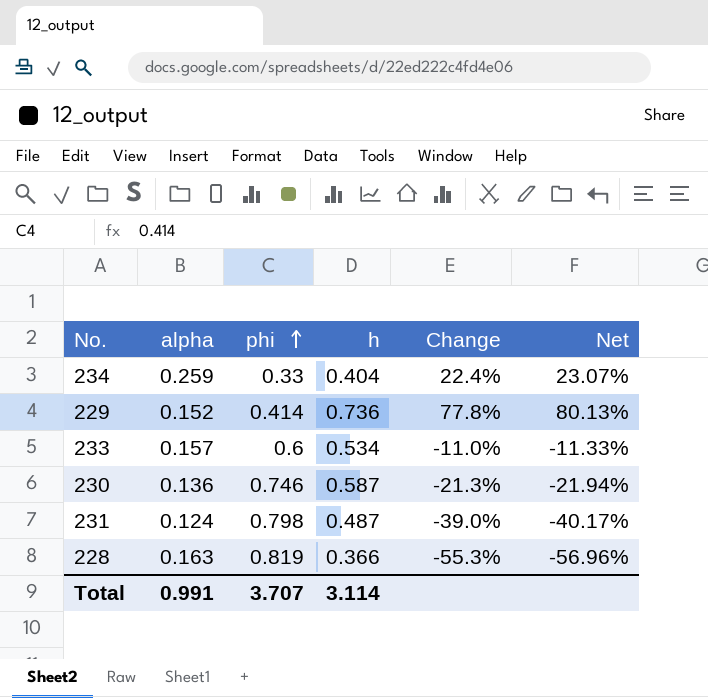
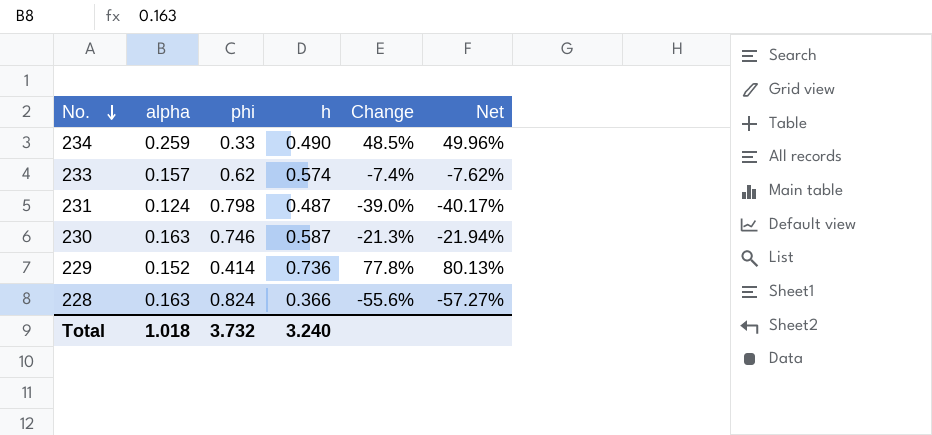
row order: phi ascending -> No. descending
234 | h: 0.404 -> 0.490
234 | Change: 22.4% -> 48.5%
234 | Net: 23.07% -> 49.96%
233 | phi: 0.6 -> 0.62
233 | h: 0.534 -> 0.574
233 | Change: -11.0% -> -7.4%
233 | Net: -11.33% -> -7.62%
230 | alpha: 0.136 -> 0.163
228 | phi: 0.819 -> 0.824
228 | Change: -55.3% -> -55.6%
228 | Net: -56.96% -> -57.27%
Total | alpha: 0.991 -> 1.018
Total | phi: 3.707 -> 3.732
Total | h: 3.114 -> 3.240

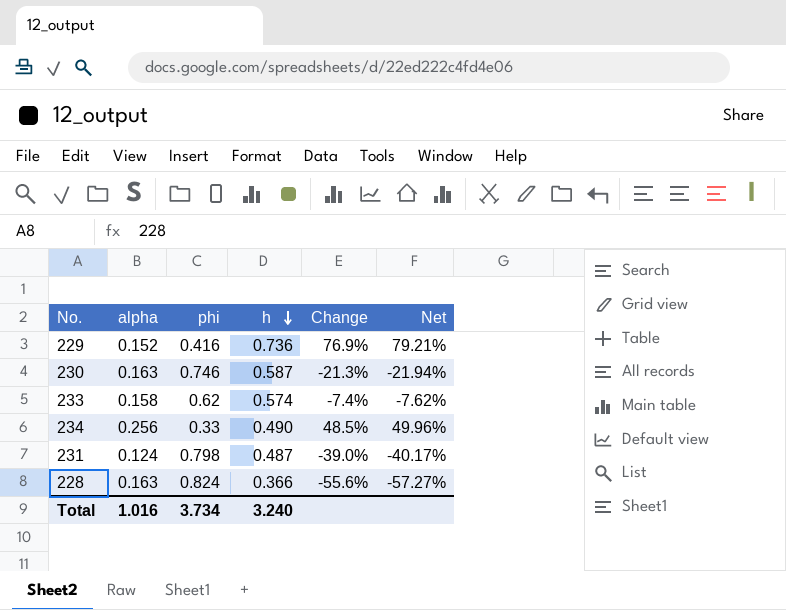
row order: No. descending -> h descending
229 | phi: 0.414 -> 0.416
229 | Change: 77.8% -> 76.9%
229 | Net: 80.13% -> 79.21%
233 | alpha: 0.157 -> 0.158
234 | alpha: 0.259 -> 0.256
Total | alpha: 1.018 -> 1.016
Total | phi: 3.732 -> 3.734

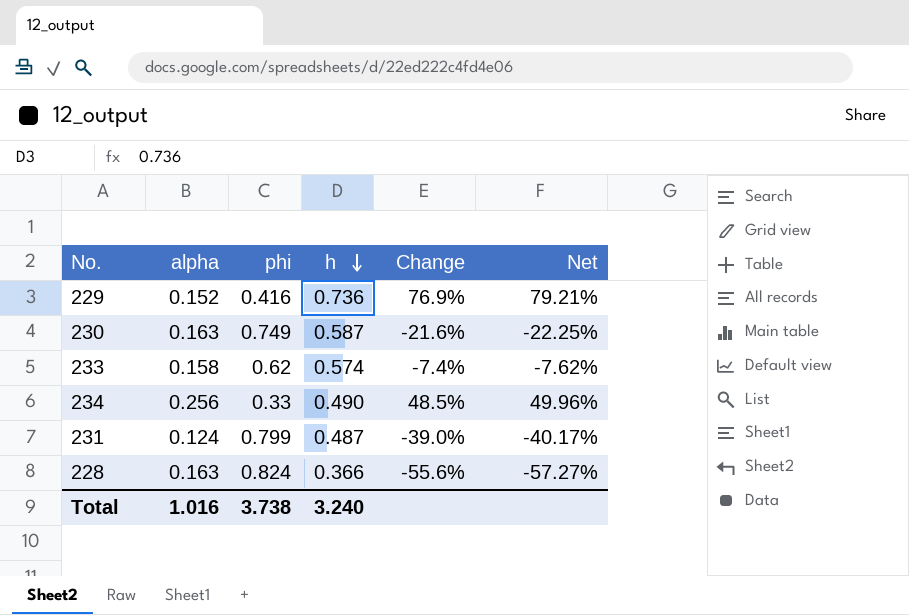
230 | phi: 0.746 -> 0.749
230 | Change: -21.3% -> -21.6%
230 | Net: -21.94% -> -22.25%
231 | phi: 0.798 -> 0.799
Total | phi: 3.734 -> 3.738

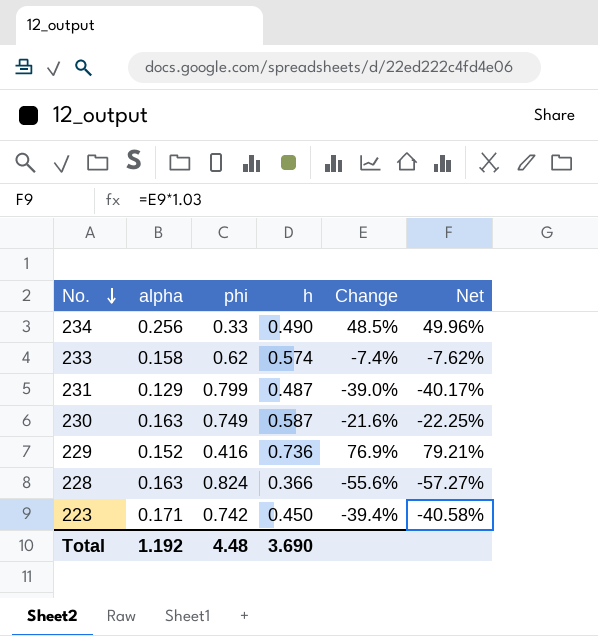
row order: h descending -> No. descending
231 | alpha: 0.124 -> 0.129
row 223: none -> 0.171 | 0.742 | 0.450 | -39.4% | -40.58%
Total | alpha: 1.016 -> 1.192
Total | phi: 3.738 -> 4.48
Total | h: 3.240 -> 3.690

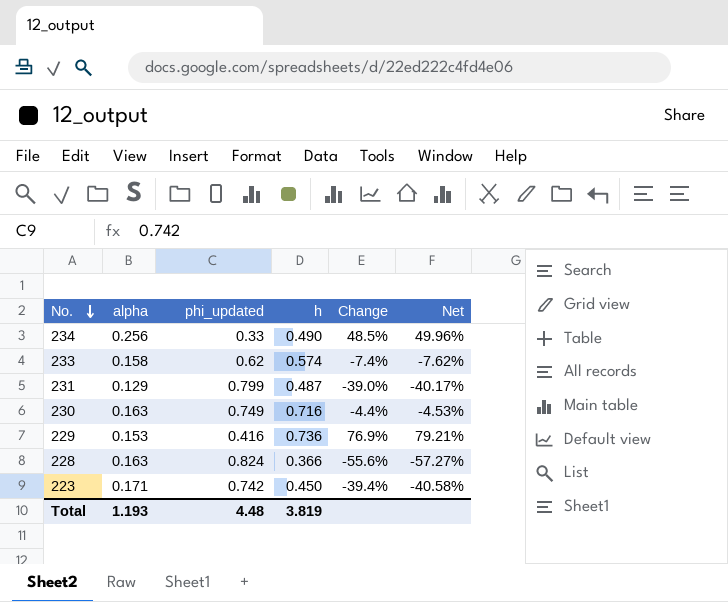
column name: phi -> phi_updated
230 | h: 0.587 -> 0.716
230 | Change: -21.6% -> -4.4%
230 | Net: -22.25% -> -4.53%
229 | alpha: 0.152 -> 0.153
Total | alpha: 1.192 -> 1.193
Total | h: 3.690 -> 3.819

